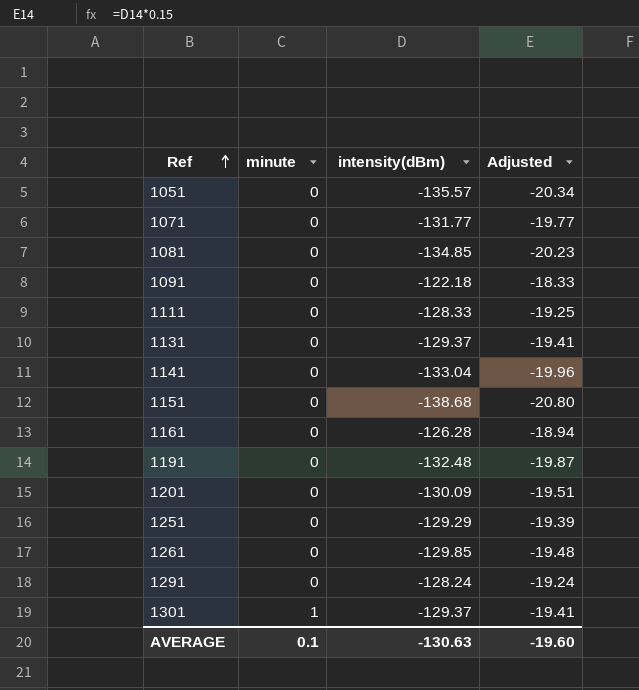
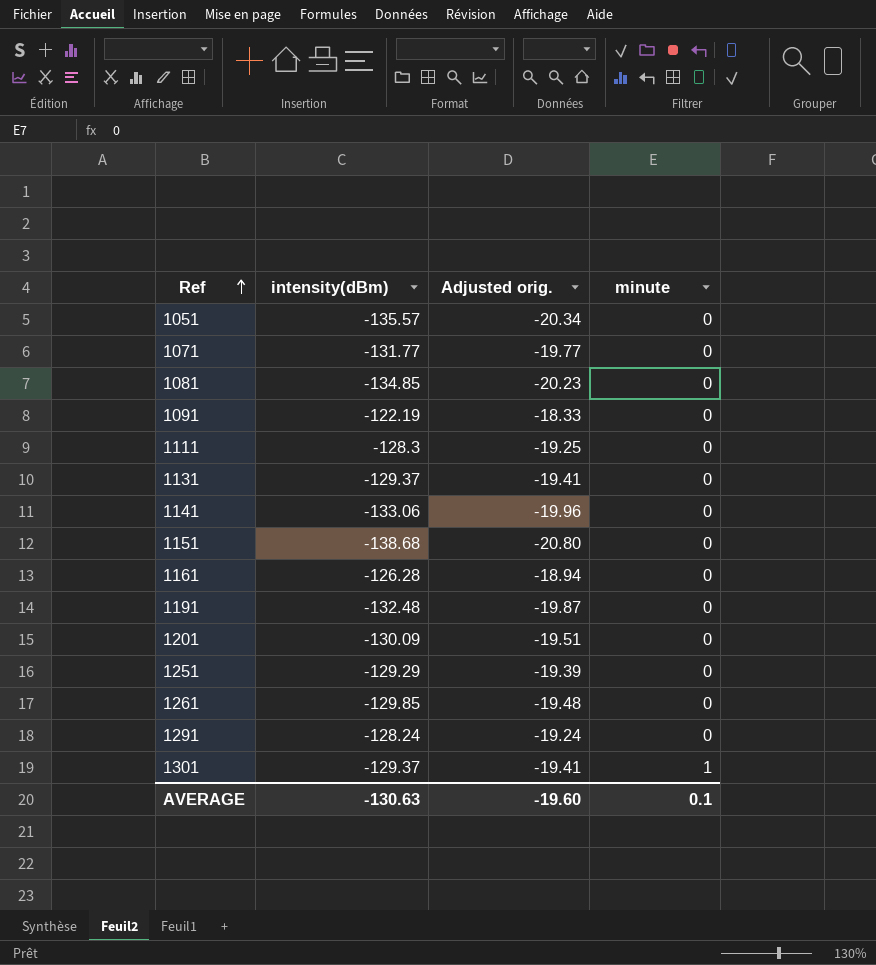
column name: Adjusted -> Adjusted orig.
column minute | position: 2 -> 4
1091 | intensity(dBm): -122.18 -> -122.19
1111 | intensity(dBm): -128.33 -> -128.3
1141 | intensity(dBm): -133.04 -> -133.06

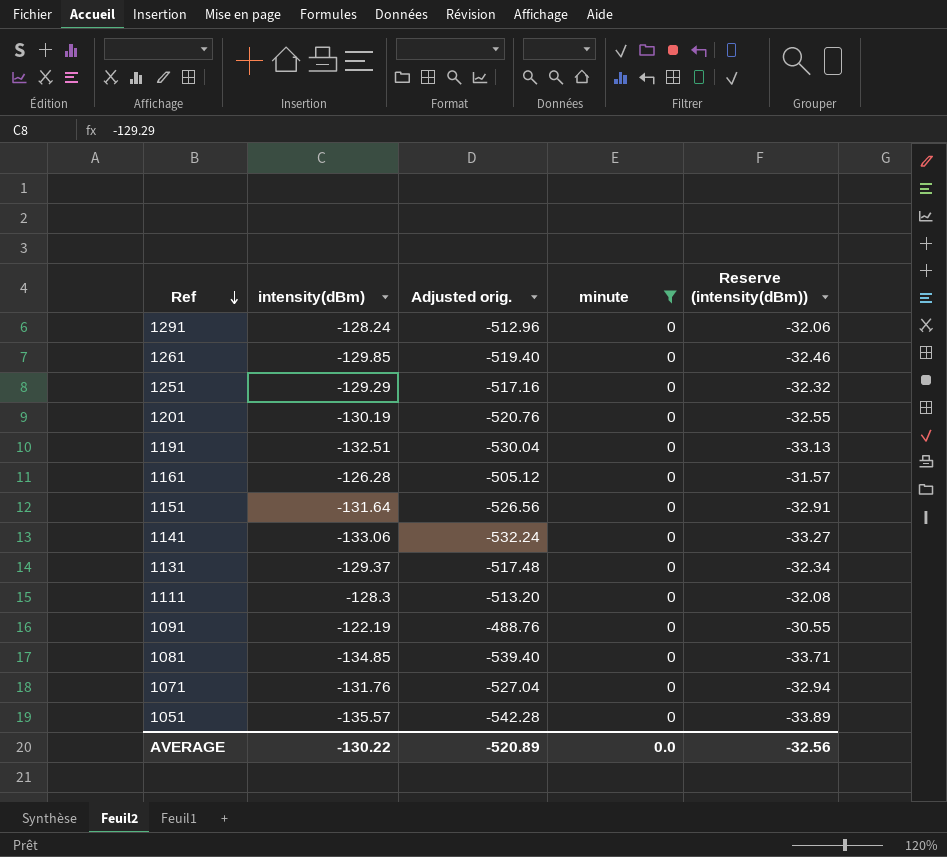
filter: none -> minute = 0
row order: Ref ascending -> Ref descending
column Adjusted orig. | formula: [intensity(dBm)] * 0.15 -> [intensity(dBm)] * 4
column Reserve (intensity(dBm)) | formula: none -> [intensity(dBm)] * 0.25
1201 | intensity(dBm): -130.09 -> -130.19
1191 | intensity(dBm): -132.48 -> -132.51
1151 | intensity(dBm): -138.68 -> -131.64
1071 | intensity(dBm): -131.77 -> -131.76
AVERAGE | intensity(dBm): -130.63 -> -130.22
AVERAGE | Adjusted orig.: -19.60 -> -520.89
AVERAGE | minute: 0.1 -> 0.0

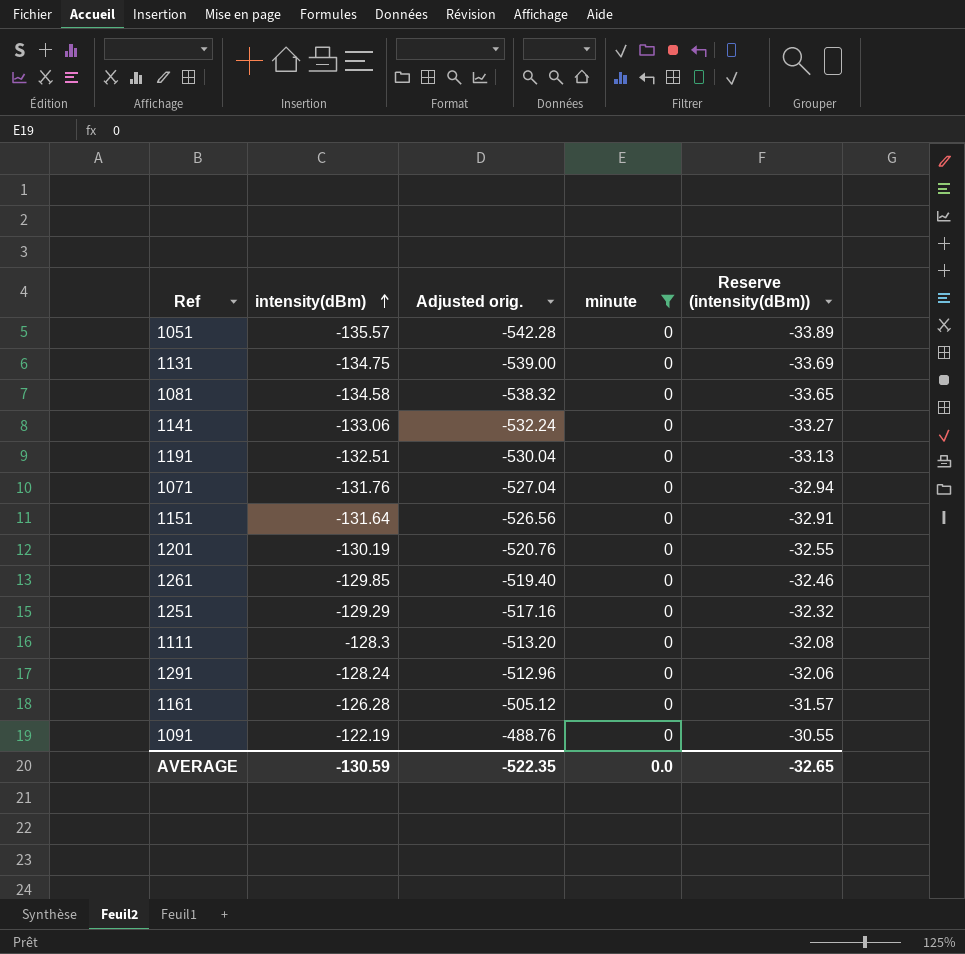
row order: Ref descending -> intensity(dBm) ascending
1131 | intensity(dBm): -129.37 -> -134.75
1131 | Adjusted orig.: -517.48 -> -539.00
1131 | Reserve (intensity(dBm)): -32.34 -> -33.69
1081 | intensity(dBm): -134.85 -> -134.58
1081 | Adjusted orig.: -539.40 -> -538.32
1081 | Reserve (intensity(dBm)): -33.71 -> -33.65
AVERAGE | intensity(dBm): -130.22 -> -130.59
AVERAGE | Adjusted orig.: -520.89 -> -522.35
AVERAGE | Reserve (intensity(dBm)): -32.56 -> -32.65

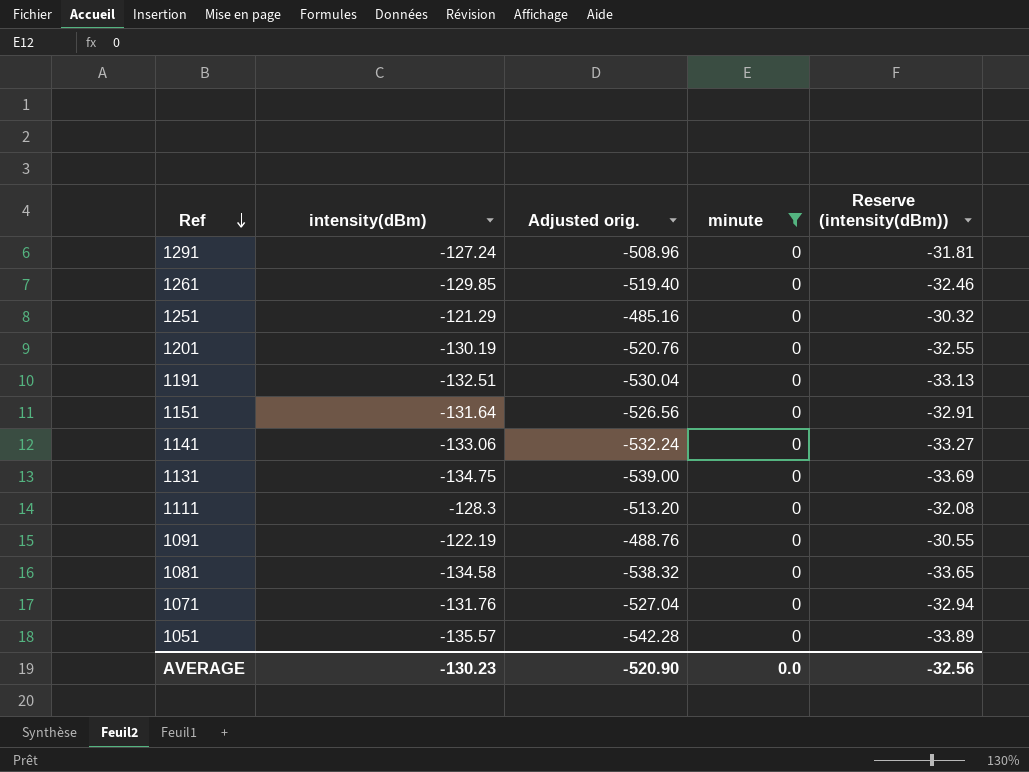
row order: intensity(dBm) ascending -> Ref descending
row 1161: -126.28 | -505.12 | 0 | -31.57 -> none
1291 | intensity(dBm): -128.24 -> -127.24
1291 | Adjusted orig.: -512.96 -> -508.96
1291 | Reserve (intensity(dBm)): -32.06 -> -31.81
1251 | intensity(dBm): -129.29 -> -121.29
1251 | Adjusted orig.: -517.16 -> -485.16
1251 | Reserve (intensity(dBm)): -32.32 -> -30.32
AVERAGE | intensity(dBm): -130.59 -> -130.23
AVERAGE | Adjusted orig.: -522.35 -> -520.90
AVERAGE | Reserve (intensity(dBm)): -32.65 -> -32.56

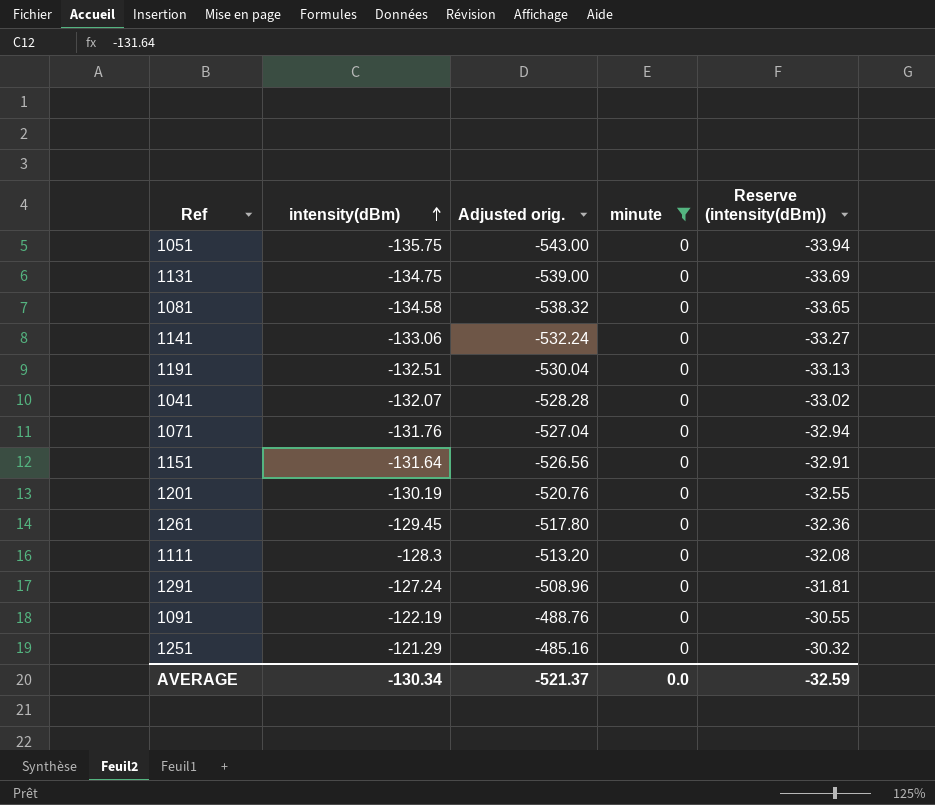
row order: Ref descending -> intensity(dBm) ascending
1051 | intensity(dBm): -135.57 -> -135.75
1051 | Adjusted orig.: -542.28 -> -543.00
1051 | Reserve (intensity(dBm)): -33.89 -> -33.94
row 1041: none -> -132.07 | -528.28 | 0 | -33.02
1261 | intensity(dBm): -129.85 -> -129.45
1261 | Adjusted orig.: -519.40 -> -517.80
1261 | Reserve (intensity(dBm)): -32.46 -> -32.36
AVERAGE | intensity(dBm): -130.23 -> -130.34
AVERAGE | Adjusted orig.: -520.90 -> -521.37
AVERAGE | Reserve (intensity(dBm)): -32.56 -> -32.59

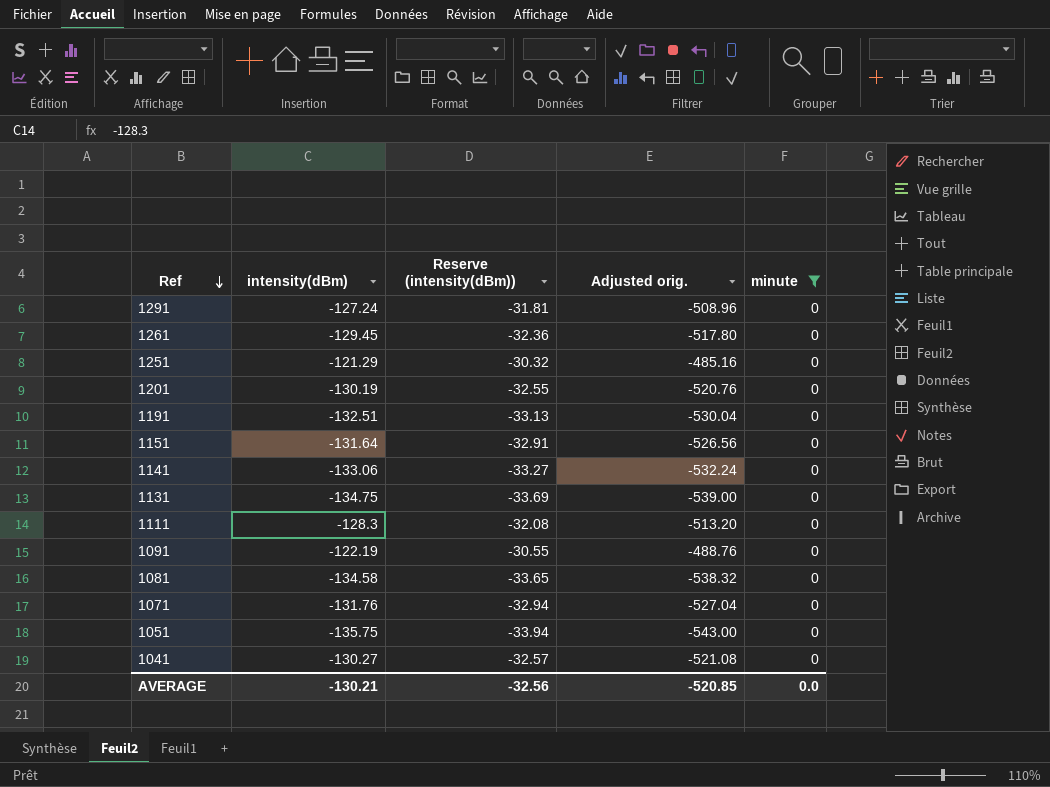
row order: intensity(dBm) ascending -> Ref descending
column Reserve (intensity(dBm)) | position: 5 -> 3
1041 | intensity(dBm): -132.07 -> -130.27
1041 | Reserve (intensity(dBm)): -33.02 -> -32.57
1041 | Adjusted orig.: -528.28 -> -521.08
AVERAGE | intensity(dBm): -130.34 -> -130.21
AVERAGE | Reserve (intensity(dBm)): -32.59 -> -32.56
AVERAGE | Adjusted orig.: -521.37 -> -520.85

